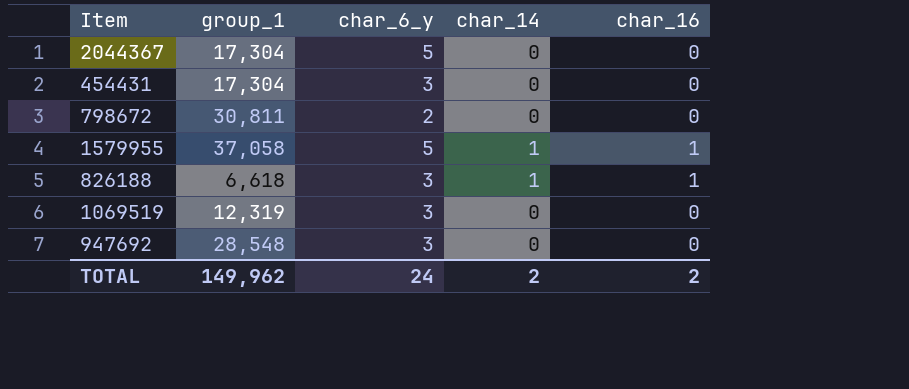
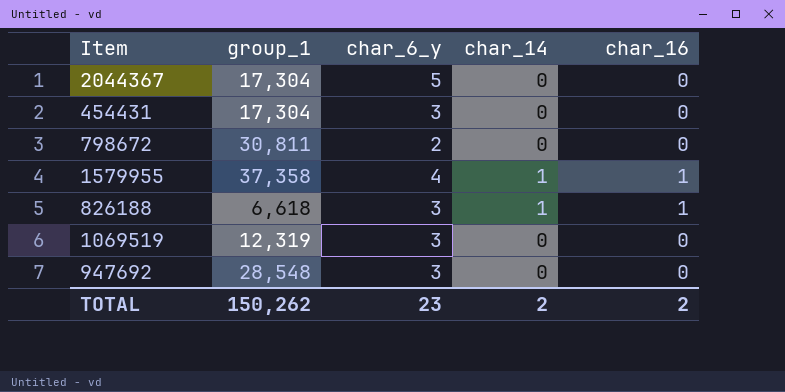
1579955 | group_1: 37,058 -> 37,358
1579955 | char_6_y: 5 -> 4
TOTAL | group_1: 149,962 -> 150,262
TOTAL | char_6_y: 24 -> 23

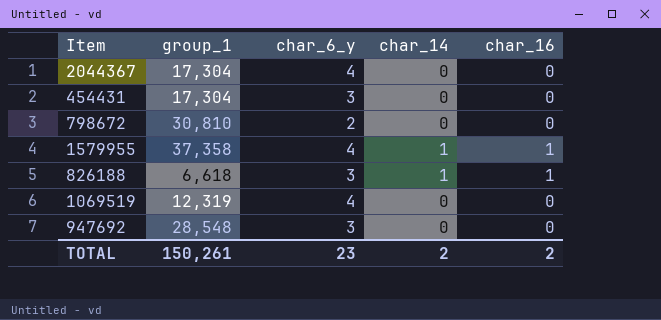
2044367 | char_6_y: 5 -> 4
798672 | group_1: 30,811 -> 30,810
1069519 | char_6_y: 3 -> 4
TOTAL | group_1: 150,262 -> 150,261

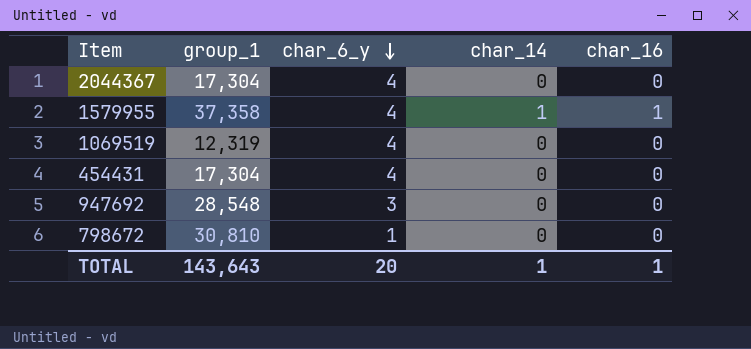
row order: none -> char_6_y descending
row 826188: 6,618 | 3 | 1 | 1 -> none
454431 | char_6_y: 3 -> 4
798672 | char_6_y: 2 -> 1
TOTAL | group_1: 150,261 -> 143,643
TOTAL | char_6_y: 23 -> 20
TOTAL | char_14: 2 -> 1
TOTAL | char_16: 2 -> 1

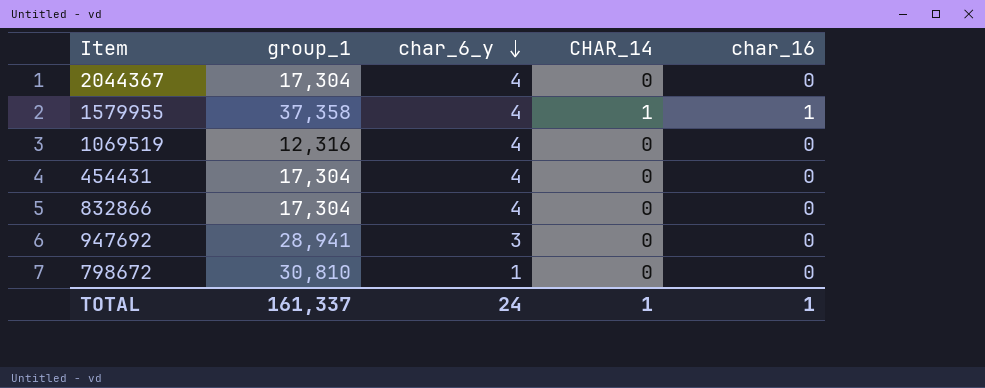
column name: char_14 -> CHAR_14
1069519 | group_1: 12,319 -> 12,316
row 832866: none -> 17,304 | 4 | 0 | 0
947692 | group_1: 28,548 -> 28,941
TOTAL | group_1: 143,643 -> 161,337
TOTAL | char_6_y: 20 -> 24

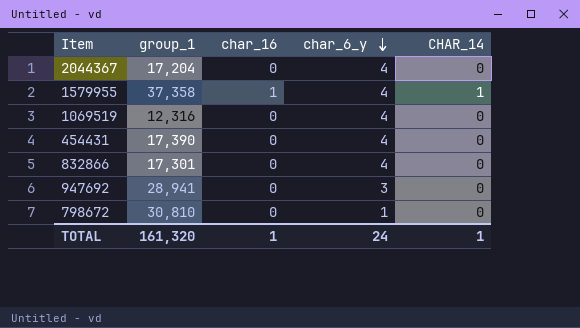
column char_16 | position: 5 -> 3
2044367 | group_1: 17,304 -> 17,204
454431 | group_1: 17,304 -> 17,390
832866 | group_1: 17,304 -> 17,301
TOTAL | group_1: 161,337 -> 161,320

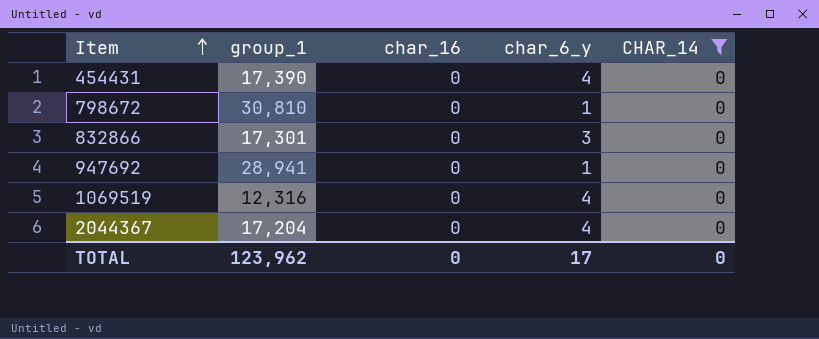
filter: none -> CHAR_14 = 0
row order: char_6_y descending -> Item ascending
832866 | char_6_y: 4 -> 3
947692 | char_6_y: 3 -> 1
TOTAL | group_1: 161,320 -> 123,962
TOTAL | char_16: 1 -> 0
TOTAL | char_6_y: 24 -> 17
TOTAL | CHAR_14: 1 -> 0

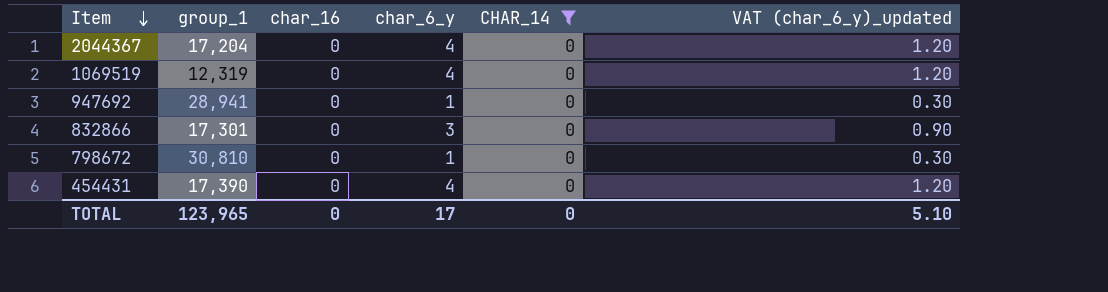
row order: Item ascending -> Item descending
column VAT (char_6_y)_updated | formula: none -> [char_6_y] * 0.3
1069519 | group_1: 12,316 -> 12,319
TOTAL | group_1: 123,962 -> 123,965

